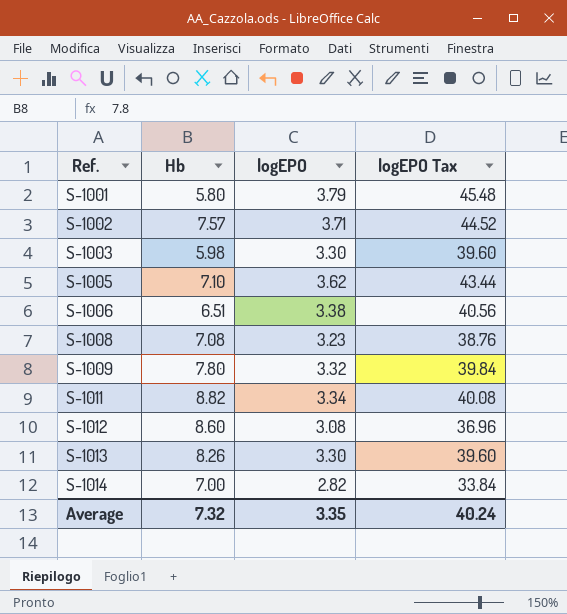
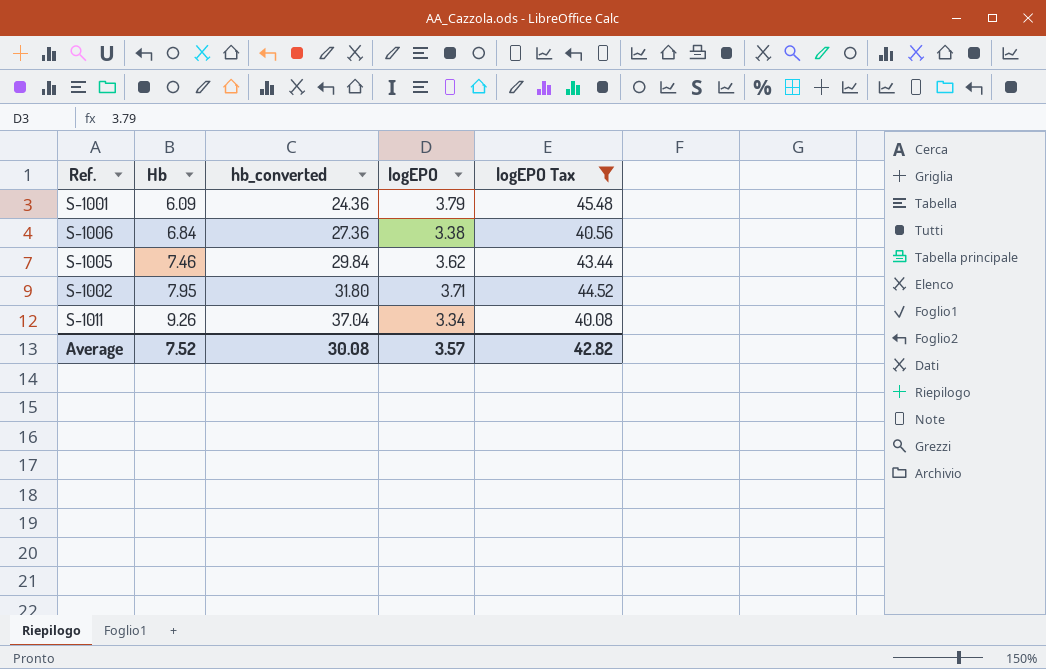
filter: none -> logEPO Tax >= 40.08
row order: Ref. ascending -> Hb ascending
column hb_converted | formula: none -> [Hb] * 4
S-1001 | Hb: 5.80 -> 6.09
S-1006 | Hb: 6.51 -> 6.84
S-1005 | Hb: 7.10 -> 7.46
S-1002 | Hb: 7.57 -> 7.95
S-1011 | Hb: 8.82 -> 9.26
Average | Hb: 7.32 -> 7.52
Average | logEPO: 3.35 -> 3.57
Average | logEPO Tax: 40.24 -> 42.82

